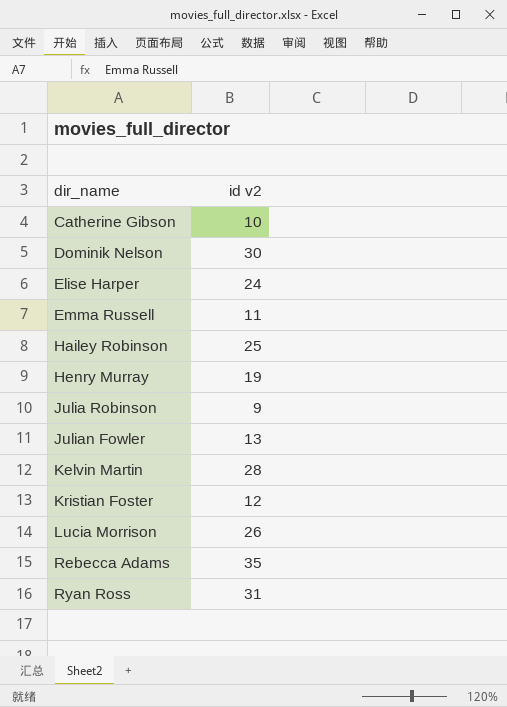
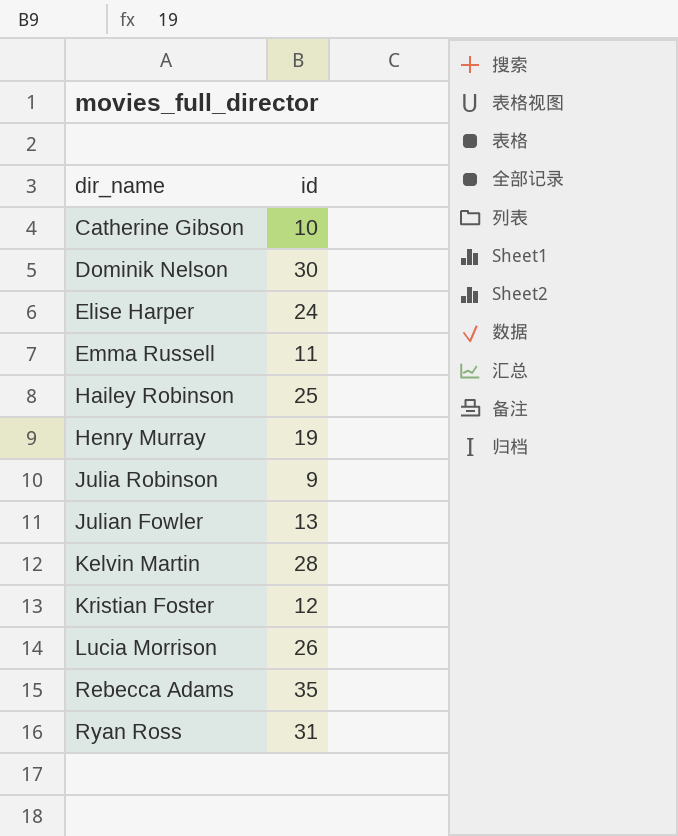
column name: id v2 -> id

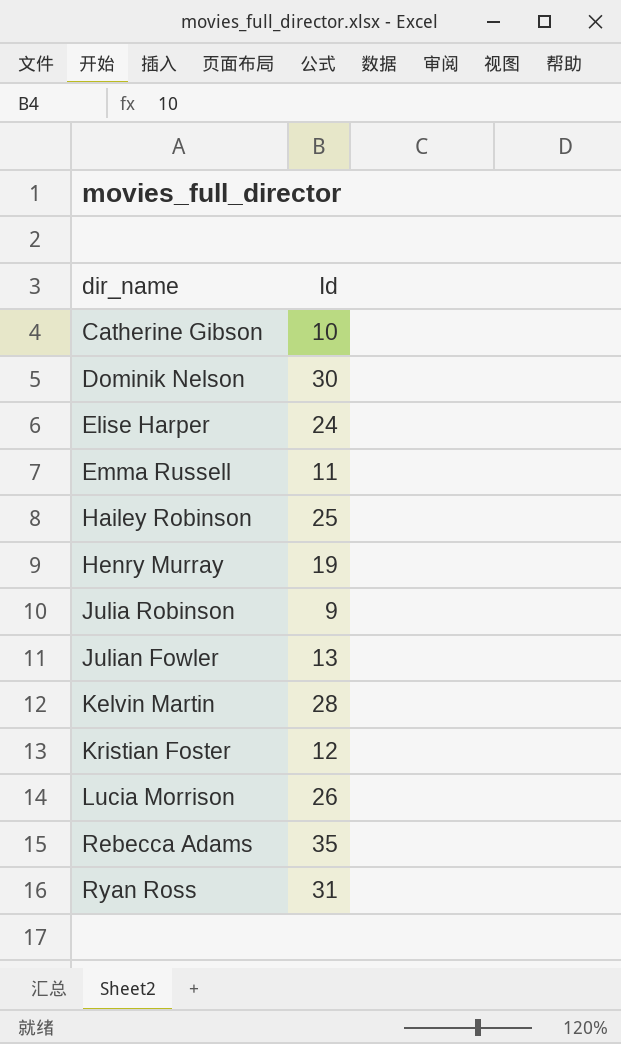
column name: id -> Id

